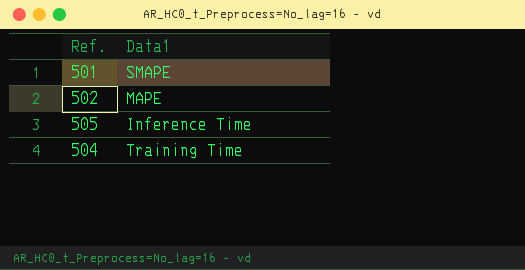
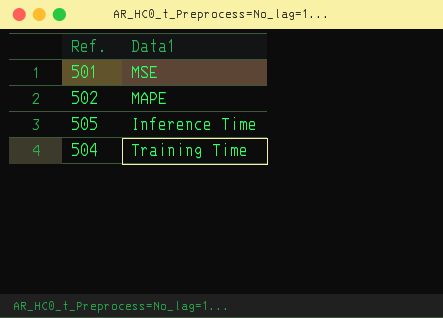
501 | Data1: SMAPE -> MSE

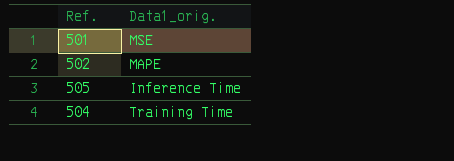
column name: Data1 -> Data1_orig.

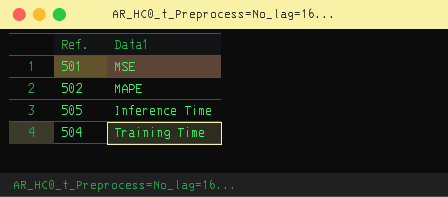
column name: Data1_orig. -> Data1

